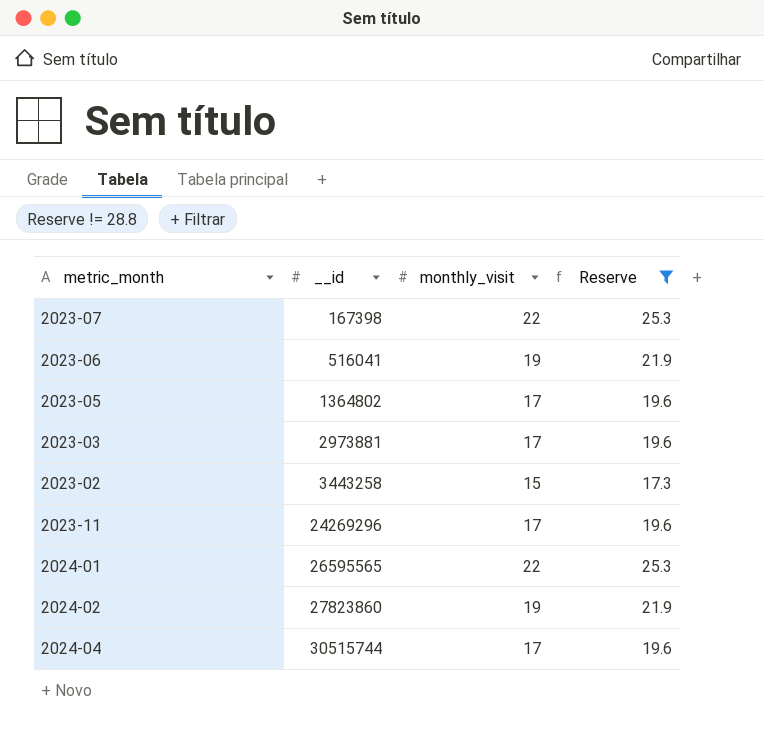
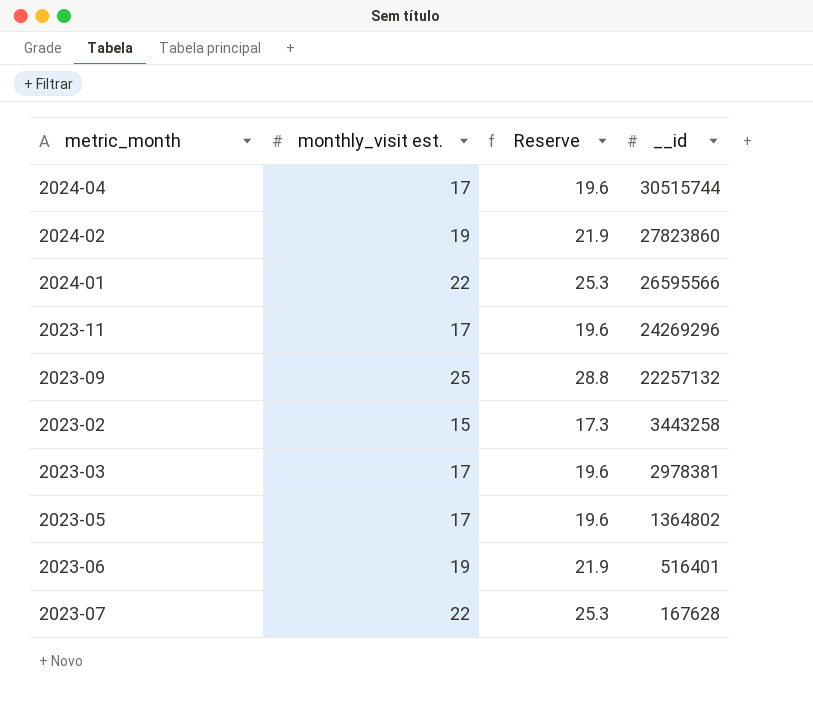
filter: Reserve != 28.8 -> none
row order: __id ascending -> __id descending
column name: monthly_visit -> monthly_visit est.
column __id | position: 2 -> 4
2024-01 | __id: 26595565 -> 26595566
2023-03 | __id: 2973881 -> 2978381
2023-06 | __id: 516041 -> 516401
2023-07 | __id: 167398 -> 167628

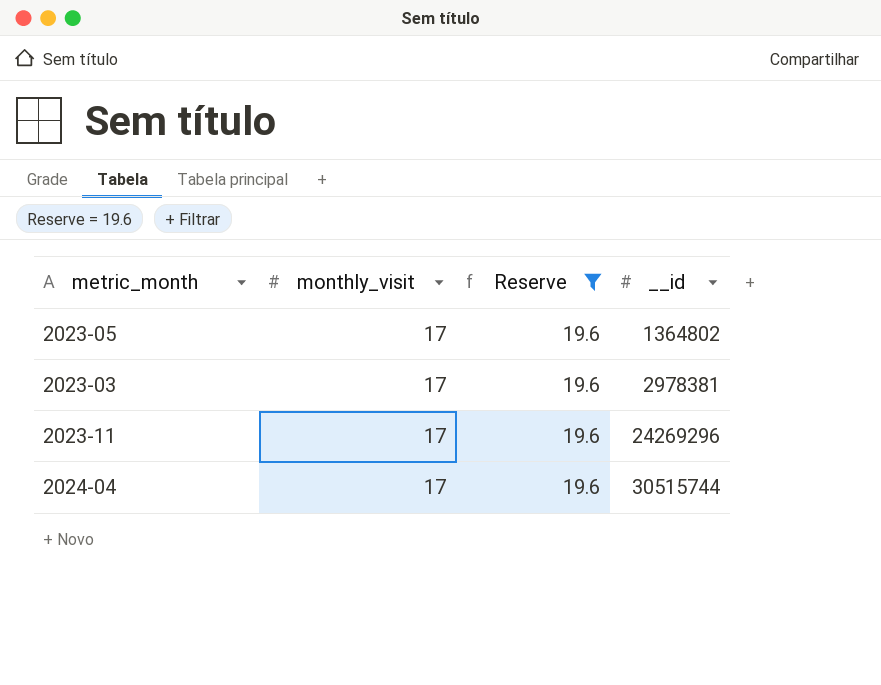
filter: none -> Reserve = 19.6
row order: __id descending -> __id ascending
column name: monthly_visit est. -> monthly_visit

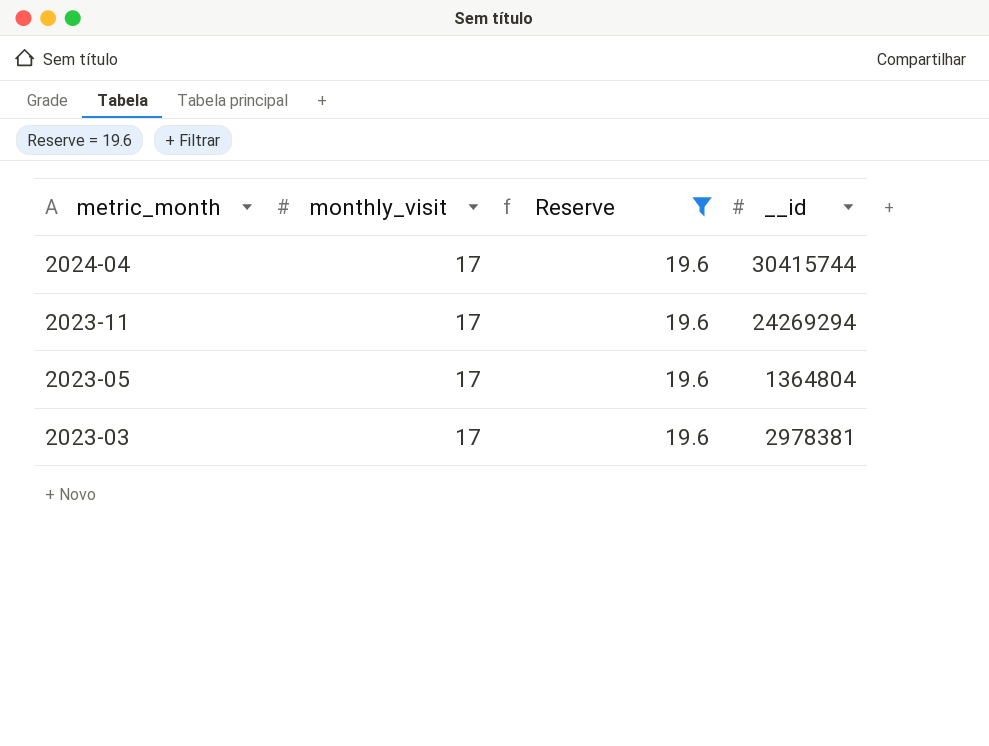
row order: __id ascending -> metric_month descending
2024-04 | __id: 30515744 -> 30415744
2023-11 | __id: 24269296 -> 24269294
2023-05 | __id: 1364802 -> 1364804

